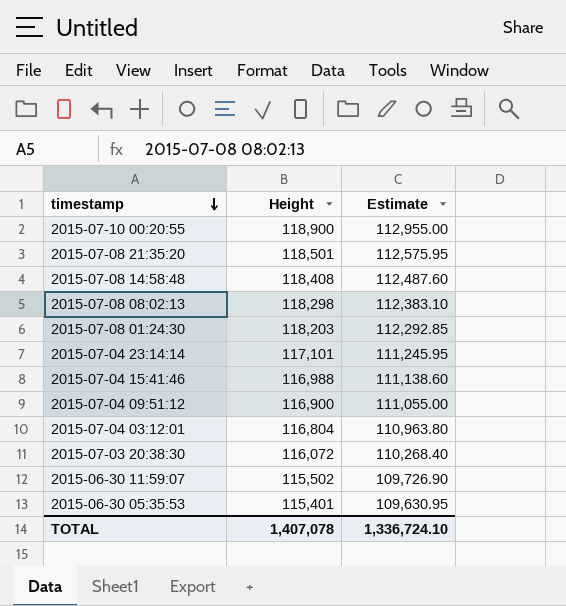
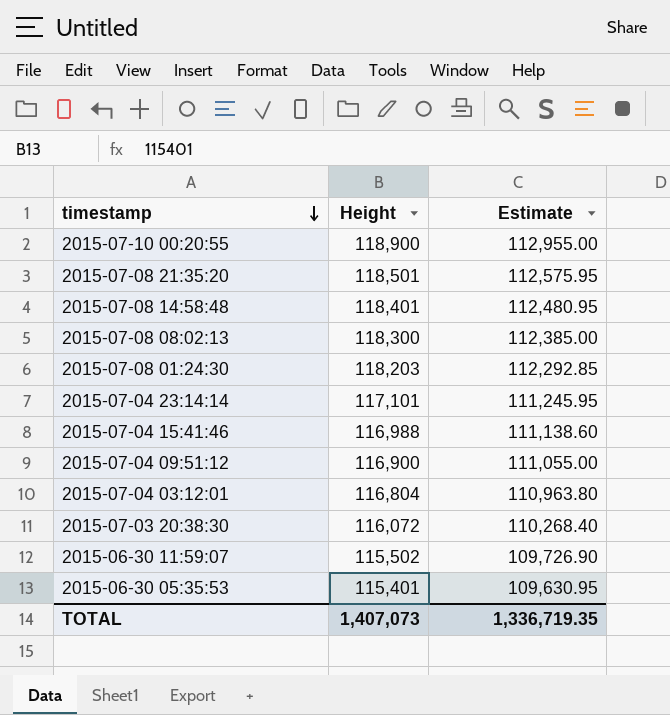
2015-07-08 14:58:48 | Height: 118,408 -> 118,401
2015-07-08 14:58:48 | Estimate: 112,487.60 -> 112,480.95
2015-07-08 08:02:13 | Height: 118,298 -> 118,300
2015-07-08 08:02:13 | Estimate: 112,383.10 -> 112,385.00
TOTAL | Height: 1,407,078 -> 1,407,073
TOTAL | Estimate: 1,336,724.10 -> 1,336,719.35

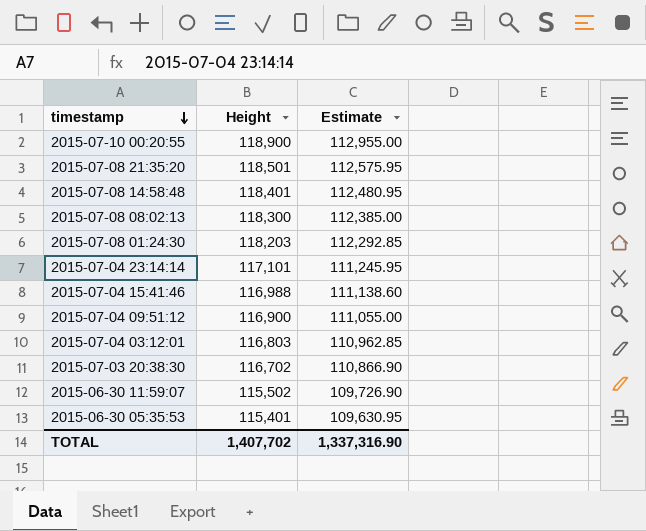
2015-07-04 03:12:01 | Height: 116,804 -> 116,803
2015-07-04 03:12:01 | Estimate: 110,963.80 -> 110,962.85
2015-07-03 20:38:30 | Height: 116,072 -> 116,702
2015-07-03 20:38:30 | Estimate: 110,268.40 -> 110,866.90
TOTAL | Height: 1,407,073 -> 1,407,702
TOTAL | Estimate: 1,336,719.35 -> 1,337,316.90

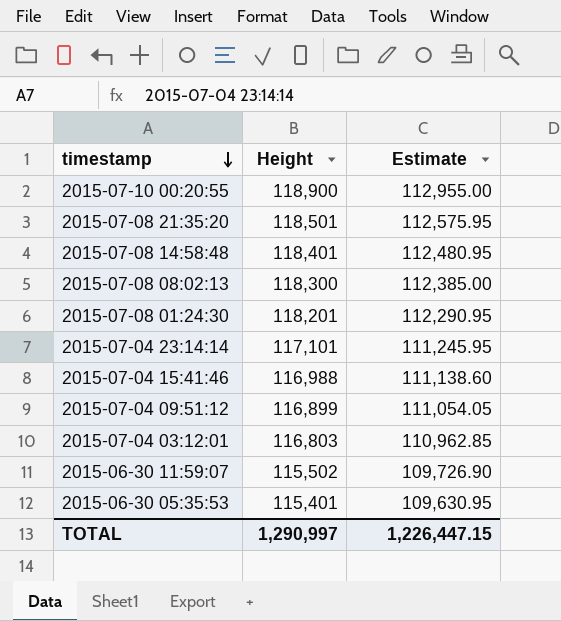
row 2015-07-03 20:38:30: 116,702 | 110,866.90 -> none
2015-07-08 01:24:30 | Height: 118,203 -> 118,201
2015-07-08 01:24:30 | Estimate: 112,292.85 -> 112,290.95
2015-07-04 09:51:12 | Height: 116,900 -> 116,899
2015-07-04 09:51:12 | Estimate: 111,055.00 -> 111,054.05
TOTAL | Height: 1,407,702 -> 1,290,997
TOTAL | Estimate: 1,337,316.90 -> 1,226,447.15

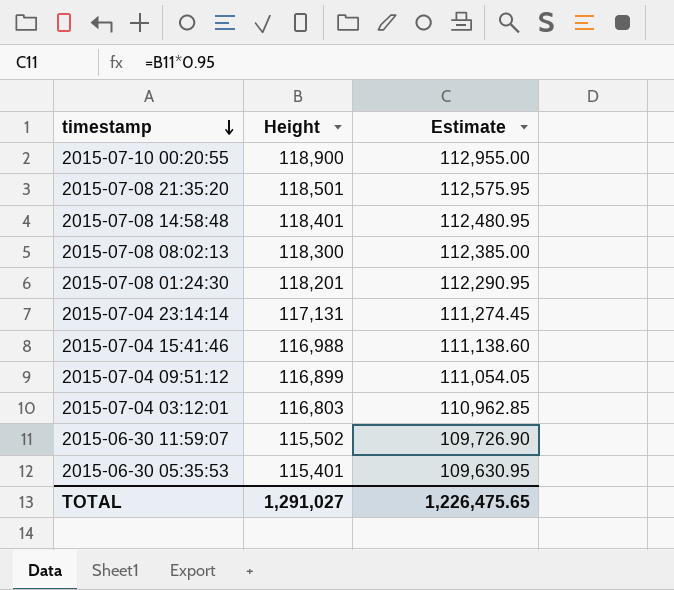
2015-07-04 23:14:14 | Height: 117,101 -> 117,131
2015-07-04 23:14:14 | Estimate: 111,245.95 -> 111,274.45
TOTAL | Height: 1,290,997 -> 1,291,027
TOTAL | Estimate: 1,226,447.15 -> 1,226,475.65

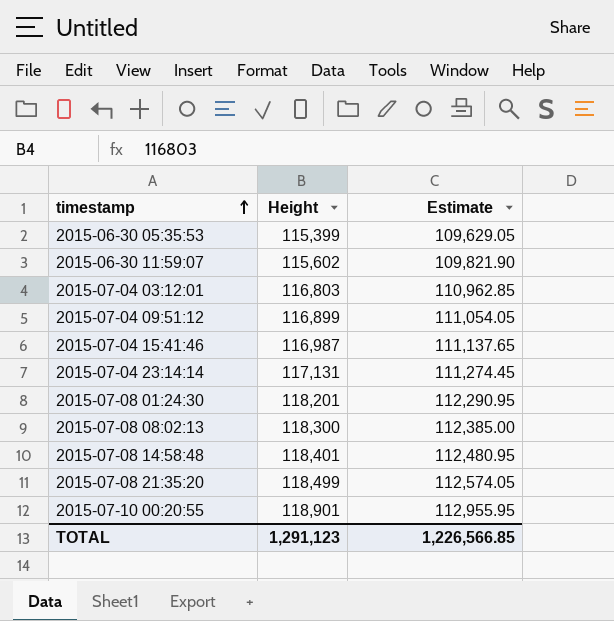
row order: timestamp descending -> timestamp ascending
2015-06-30 05:35:53 | Height: 115,401 -> 115,399
2015-06-30 05:35:53 | Estimate: 109,630.95 -> 109,629.05
2015-06-30 11:59:07 | Height: 115,502 -> 115,602
2015-06-30 11:59:07 | Estimate: 109,726.90 -> 109,821.90
2015-07-04 15:41:46 | Height: 116,988 -> 116,987
2015-07-04 15:41:46 | Estimate: 111,138.60 -> 111,137.65
2015-07-08 21:35:20 | Height: 118,501 -> 118,499
2015-07-08 21:35:20 | Estimate: 112,575.95 -> 112,574.05
2015-07-10 00:20:55 | Height: 118,900 -> 118,901
2015-07-10 00:20:55 | Estimate: 112,955.00 -> 112,955.95
TOTAL | Height: 1,291,027 -> 1,291,123
TOTAL | Estimate: 1,226,475.65 -> 1,226,566.85

